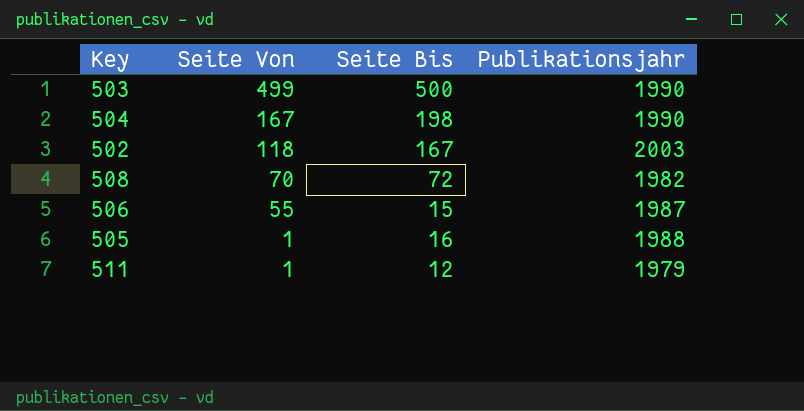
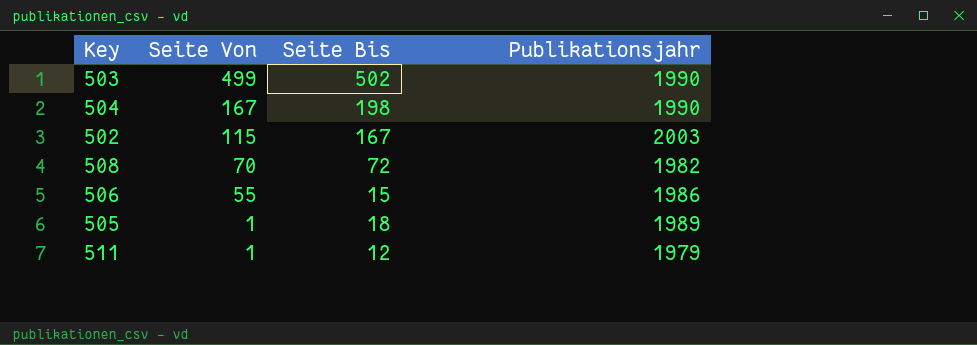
503 | Seite Bis: 500 -> 502
502 | Seite Von: 118 -> 115
506 | Publikationsjahr: 1987 -> 1986
505 | Seite Bis: 16 -> 18
505 | Publikationsjahr: 1988 -> 1989

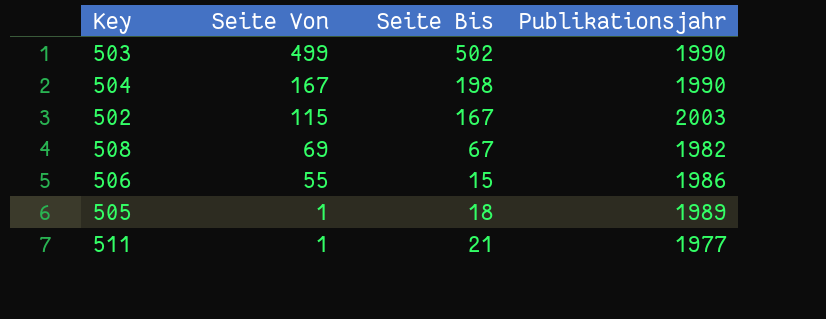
508 | Seite Von: 70 -> 69
508 | Seite Bis: 72 -> 67
511 | Seite Bis: 12 -> 21
511 | Publikationsjahr: 1979 -> 1977

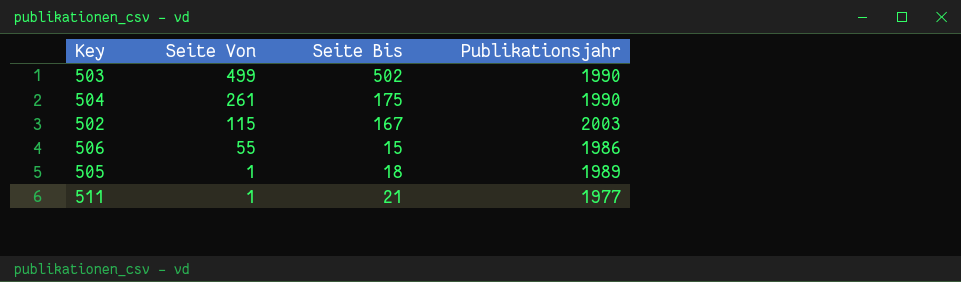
row 508: 69 | 67 | 1982 -> none
504 | Seite Von: 167 -> 261
504 | Seite Bis: 198 -> 175

